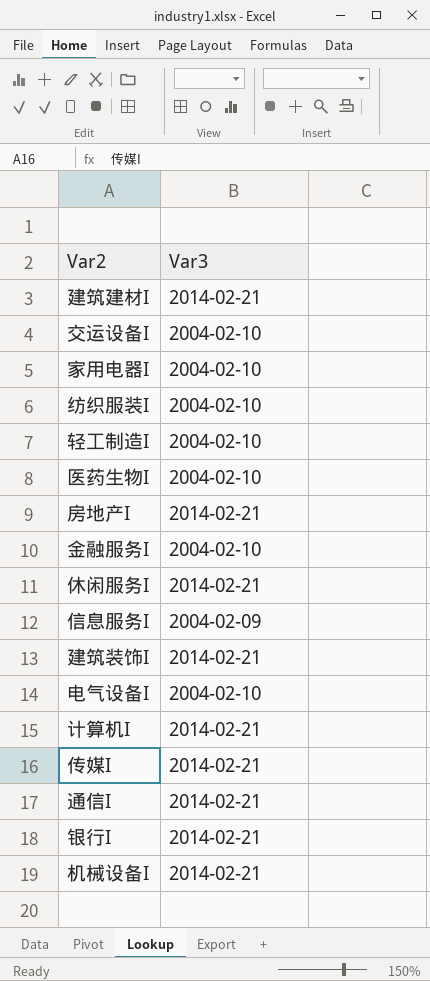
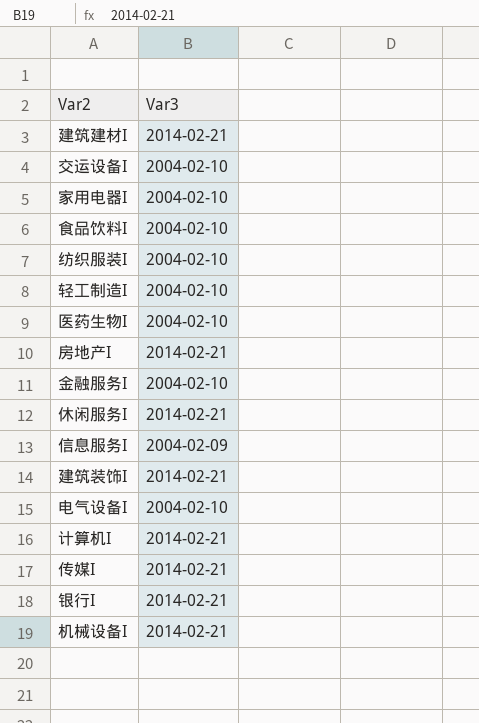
row 通信I: 2014-02-21 -> none
row 食品饮料I: none -> 2004-02-10

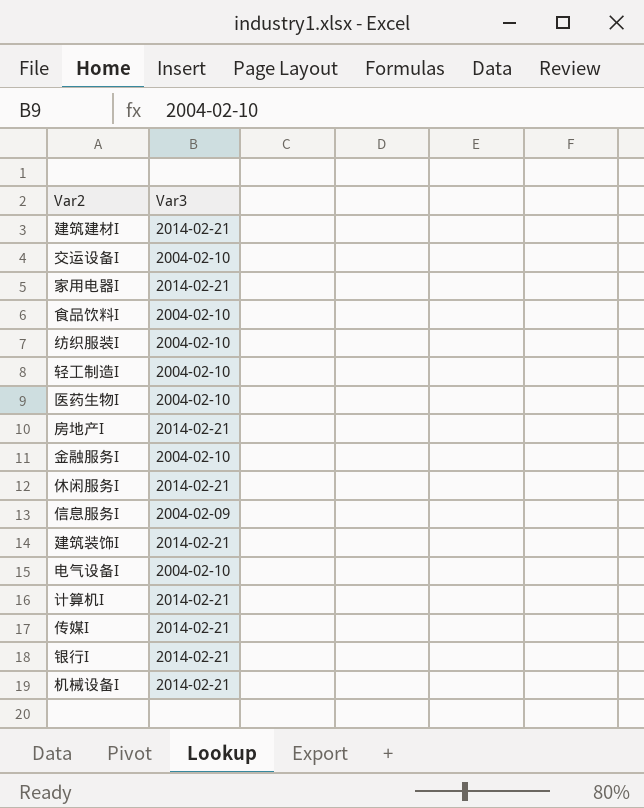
家用电器I | Var3: 2004-02-10 -> 2014-02-21

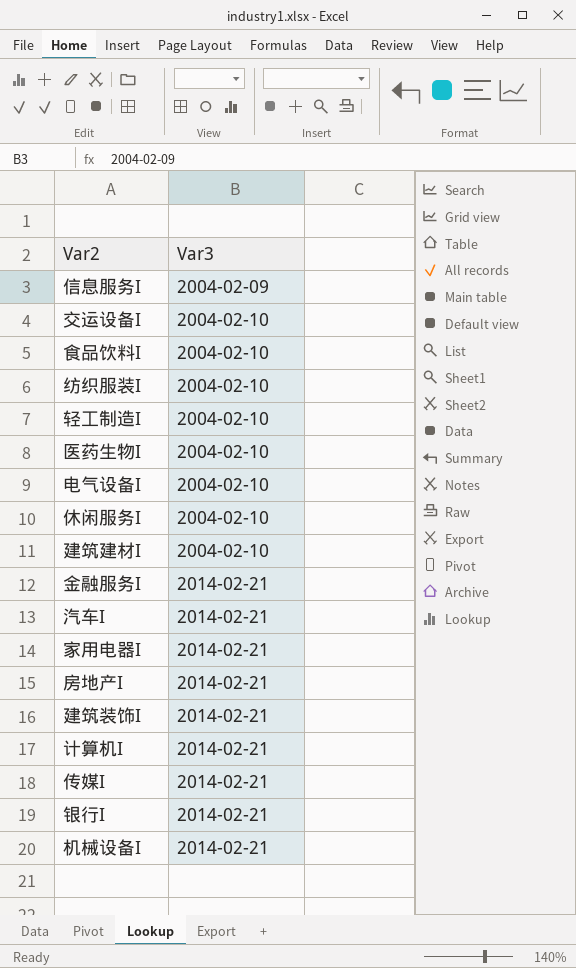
row order: none -> Var3 ascending
休闲服务I | Var3: 2014-02-21 -> 2004-02-10
建筑建材I | Var3: 2014-02-21 -> 2004-02-10
金融服务I | Var3: 2004-02-10 -> 2014-02-21
row 汽车I: none -> 2014-02-21

